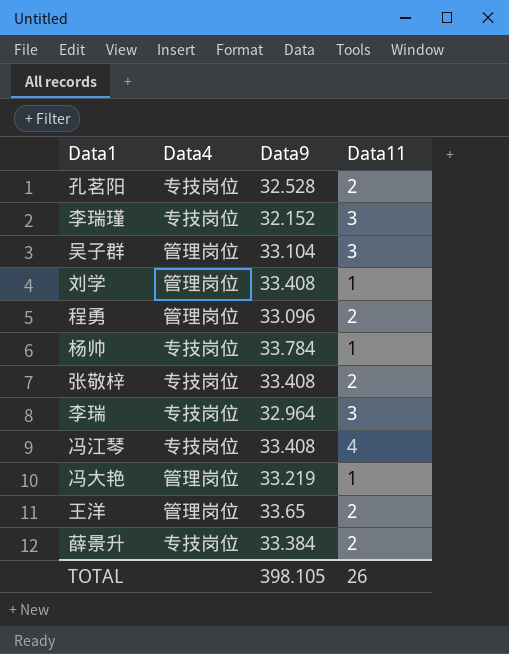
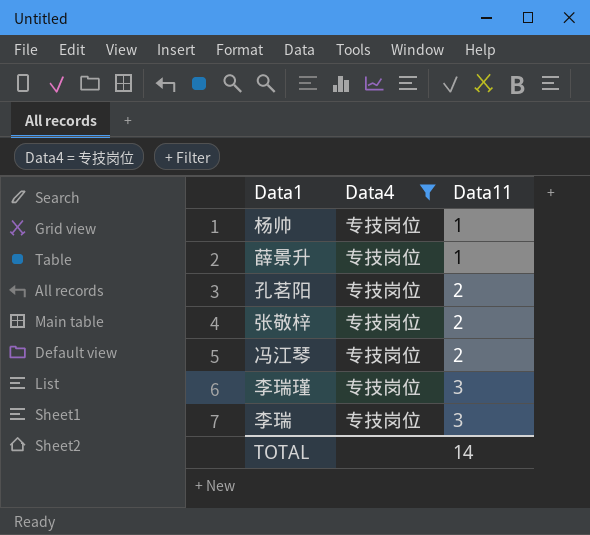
filter: none -> Data4 = 专技岗位
row order: none -> Data11 ascending
column Data9 | position: 3 -> none
薛景升 | Data11: 2 -> 1
冯江琴 | Data11: 4 -> 2
TOTAL | Data11: 26 -> 14

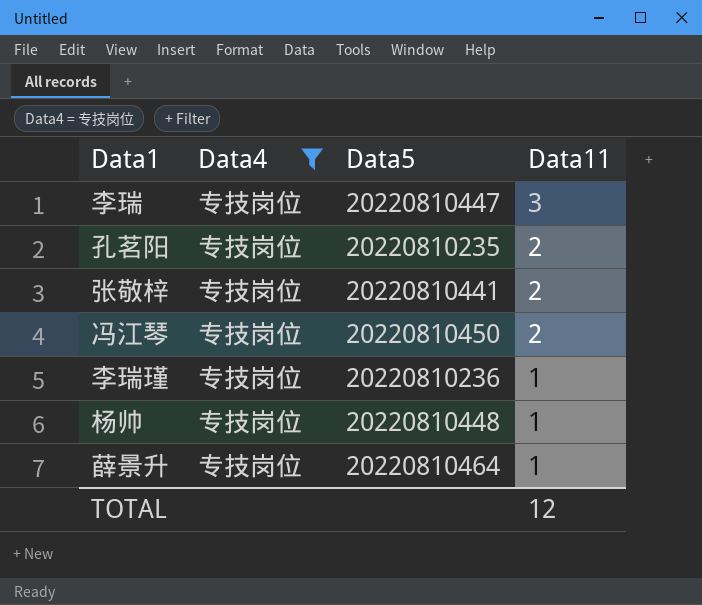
row order: Data11 ascending -> Data11 descending
column Data5 | position: none -> 3
李瑞瑾 | Data11: 3 -> 1
TOTAL | Data11: 14 -> 12

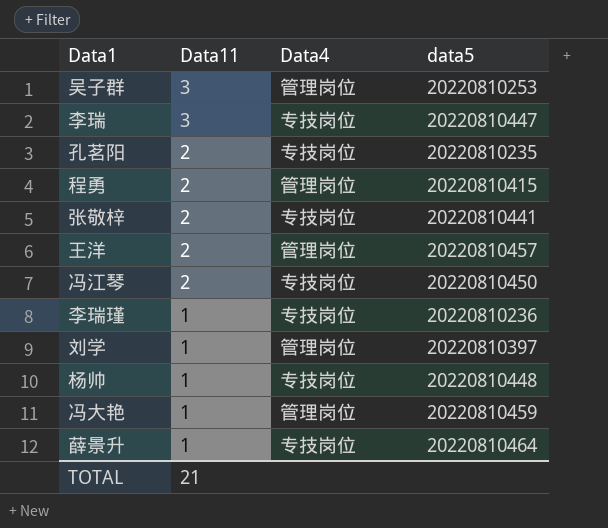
filter: Data4 = 专技岗位 -> none
column Data11 | position: 4 -> 2
column name: Data5 -> data5
TOTAL | Data11: 12 -> 21

